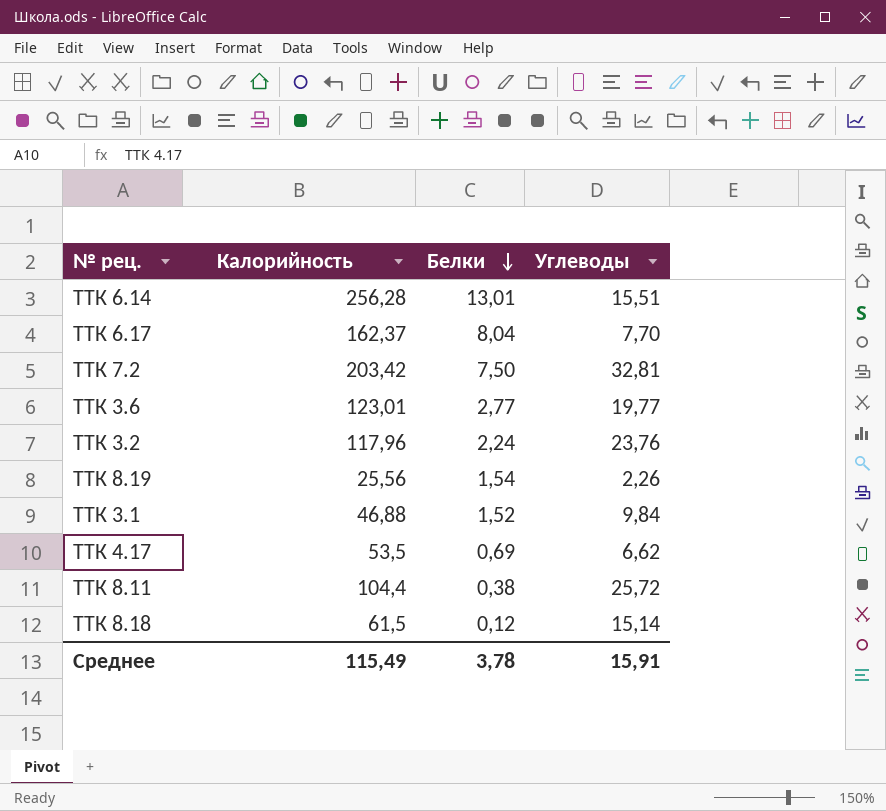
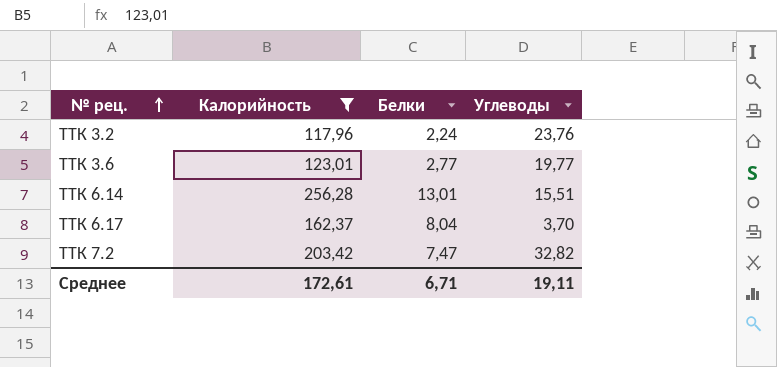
filter: none -> Калорийность >= 117,96
row order: Белки descending -> № рец. ascending
ТТК 6.17 | Углеводы: 7,70 -> 3,70
ТТК 7.2 | Белки: 7,50 -> 7,47
ТТК 7.2 | Углеводы: 32,81 -> 32,82
Среднее | Калорийность: 115,49 -> 172,61
Среднее | Белки: 3,78 -> 6,71
Среднее | Углеводы: 15,91 -> 19,11

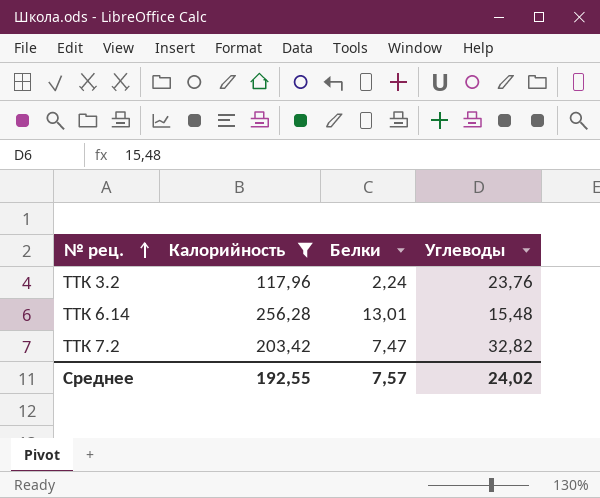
row ТТК 3.6: 123,01 | 2,77 | 19,77 -> none
row ТТК 6.17: 162,37 | 8,04 | 3,70 -> none
ТТК 6.14 | Углеводы: 15,51 -> 15,48
Среднее | Калорийность: 172,61 -> 192,55
Среднее | Белки: 6,71 -> 7,57
Среднее | Углеводы: 19,11 -> 24,02

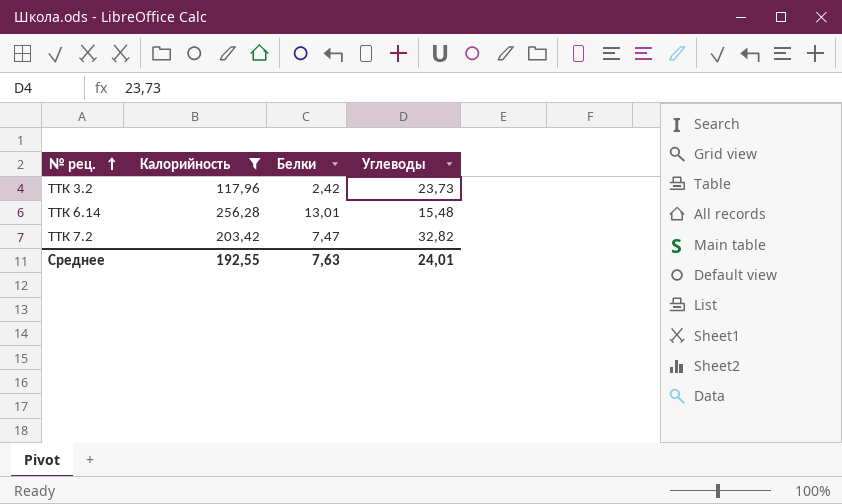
ТТК 3.2 | Белки: 2,24 -> 2,42
ТТК 3.2 | Углеводы: 23,76 -> 23,73
Среднее | Белки: 7,57 -> 7,63
Среднее | Углеводы: 24,02 -> 24,01

